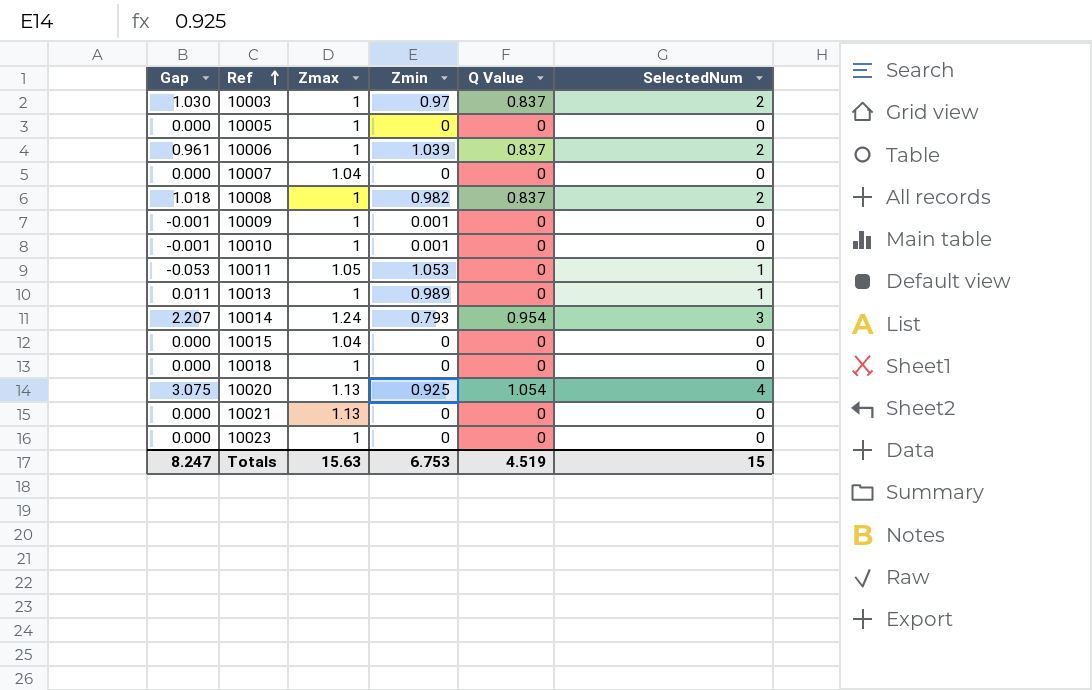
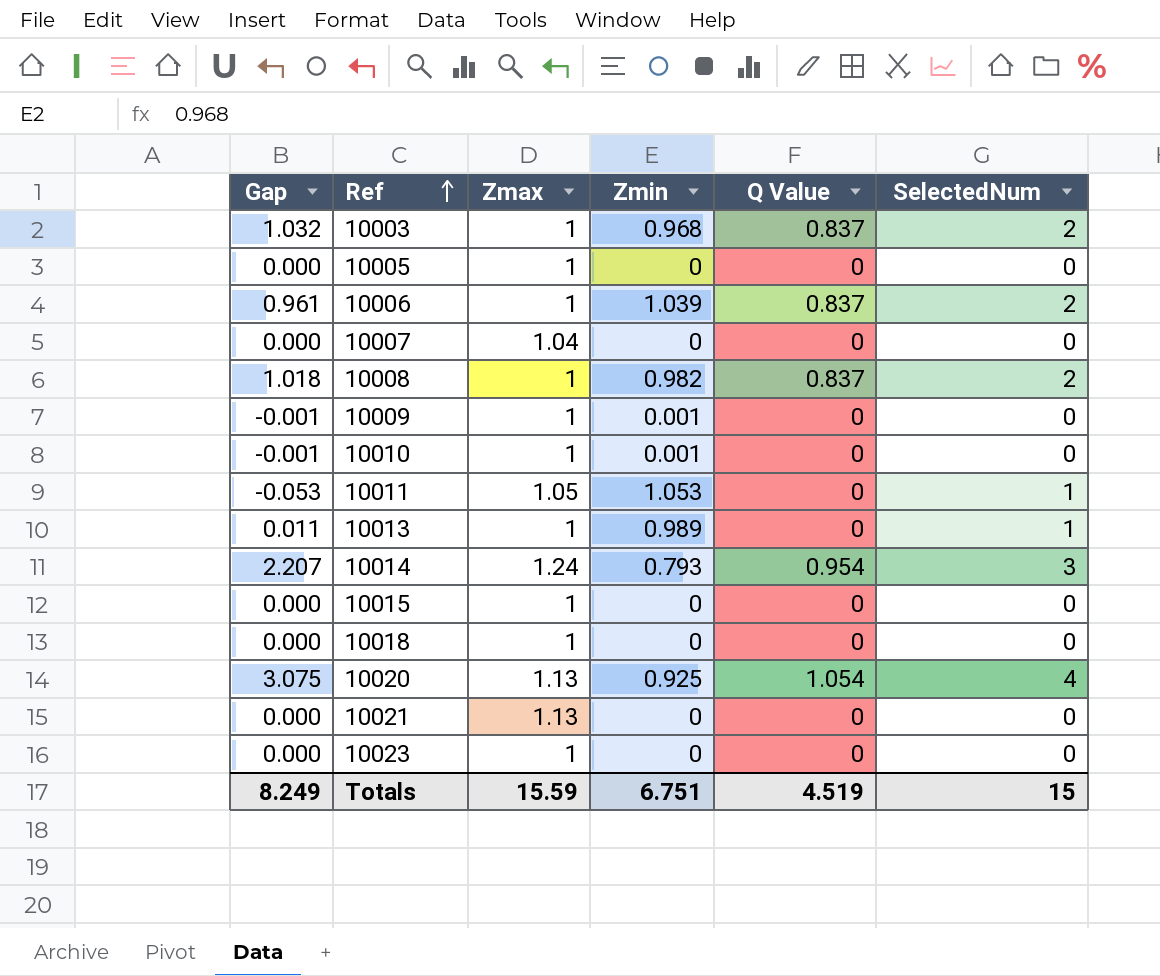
10003 | Gap: 1.030 -> 1.032
10003 | Zmin: 0.97 -> 0.968
10015 | Zmax: 1.04 -> 1
Totals | Gap: 8.247 -> 8.249
Totals | Zmax: 15.63 -> 15.59
Totals | Zmin: 6.753 -> 6.751

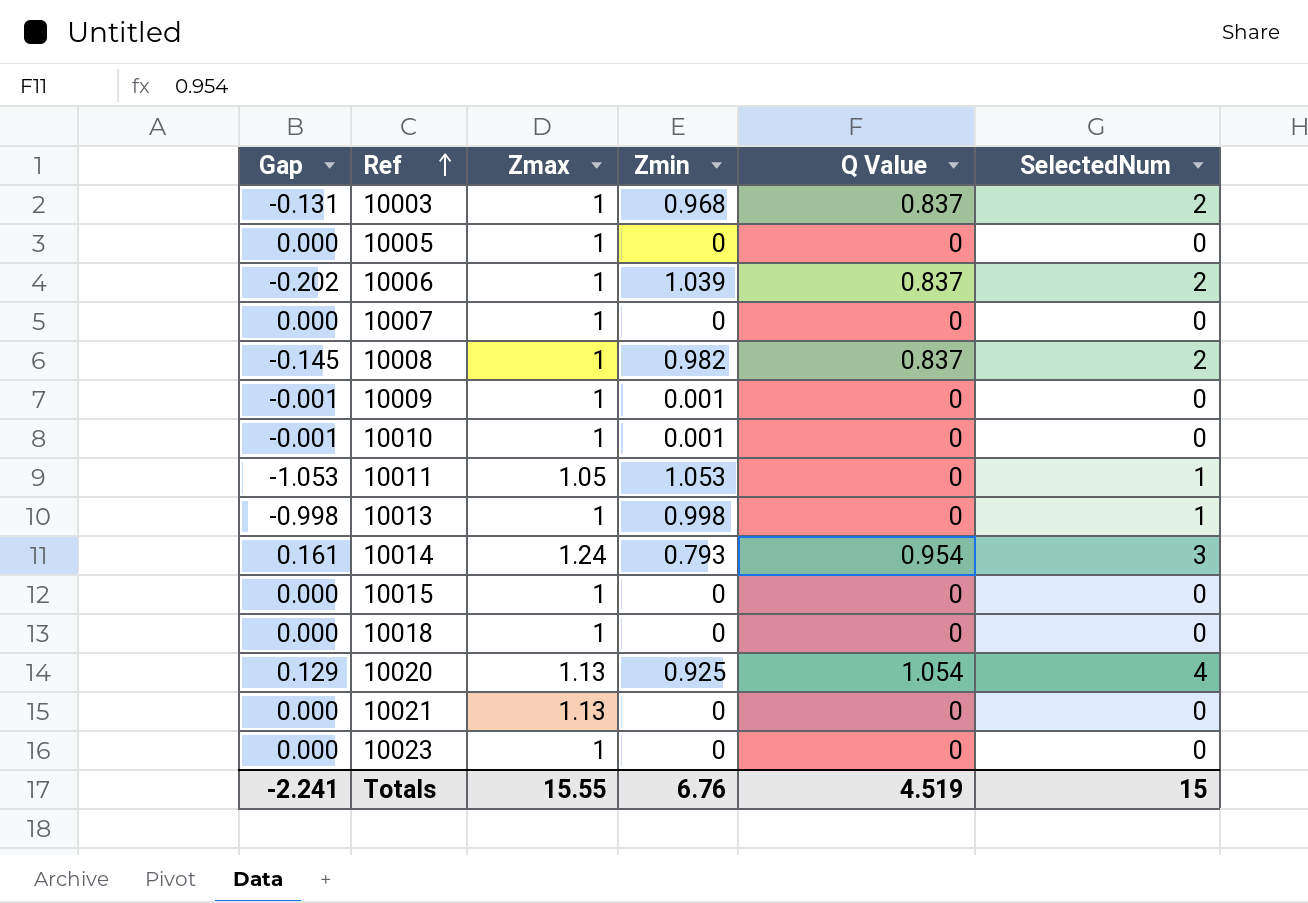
column Gap | formula: [SelectedNum] - [Zmin] -> [Q Value] - [Zmin]
10007 | Zmax: 1.04 -> 1
10013 | Zmin: 0.989 -> 0.998
Totals | Gap: 8.249 -> -2.241
Totals | Zmax: 15.59 -> 15.55
Totals | Zmin: 6.751 -> 6.76

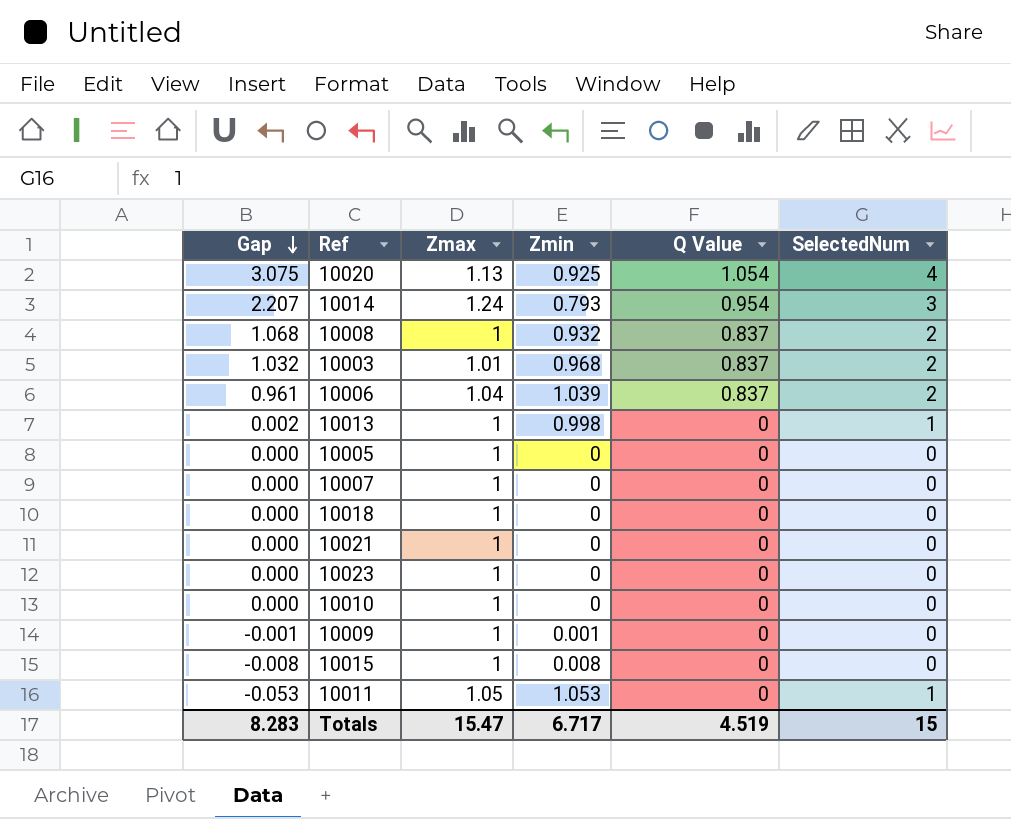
row order: Ref ascending -> Gap descending
column Gap | formula: [Q Value] - [Zmin] -> [SelectedNum] - [Zmin]
10008 | Zmin: 0.982 -> 0.932
10003 | Zmax: 1 -> 1.01
10006 | Zmax: 1 -> 1.04
10021 | Zmax: 1.13 -> 1
10010 | Zmin: 0.001 -> 0
10015 | Zmin: 0 -> 0.008
Totals | Gap: -2.241 -> 8.283
Totals | Zmax: 15.55 -> 15.47
Totals | Zmin: 6.76 -> 6.717

